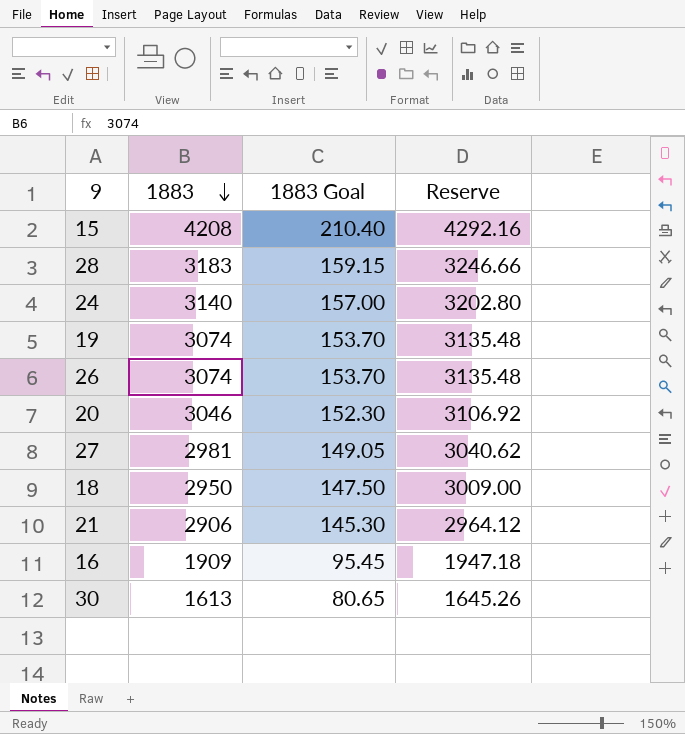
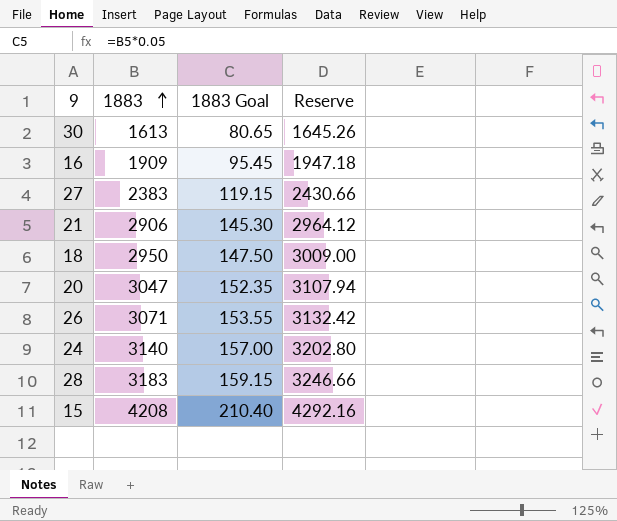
row order: 1883 descending -> 1883 ascending
row 19: 3074 | 153.70 | 3135.48 -> none
27 | 1883: 2981 -> 2383
27 | 1883 Goal: 149.05 -> 119.15
27 | Reserve: 3040.62 -> 2430.66
20 | 1883: 3046 -> 3047
20 | 1883 Goal: 152.30 -> 152.35
20 | Reserve: 3106.92 -> 3107.94
26 | 1883: 3074 -> 3071
26 | 1883 Goal: 153.70 -> 153.55
26 | Reserve: 3135.48 -> 3132.42

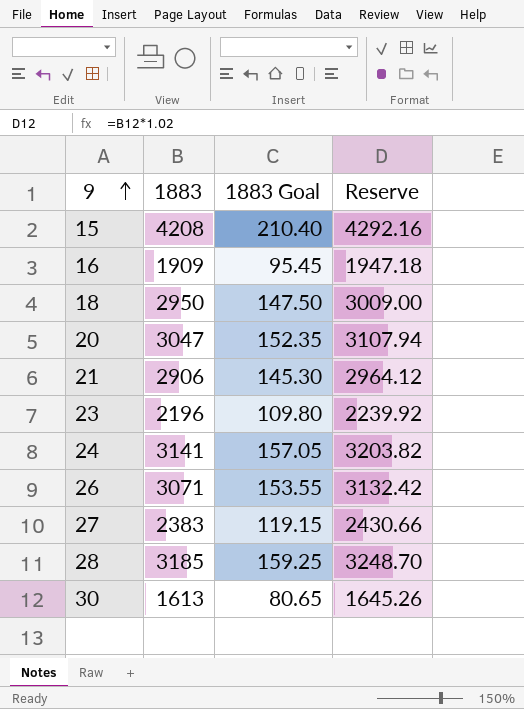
row order: 1883 ascending -> 9 ascending
row 23: none -> 2196 | 109.80 | 2239.92
24 | 1883: 3140 -> 3141
24 | 1883 Goal: 157.00 -> 157.05
24 | Reserve: 3202.80 -> 3203.82
28 | 1883: 3183 -> 3185
28 | 1883 Goal: 159.15 -> 159.25
28 | Reserve: 3246.66 -> 3248.70

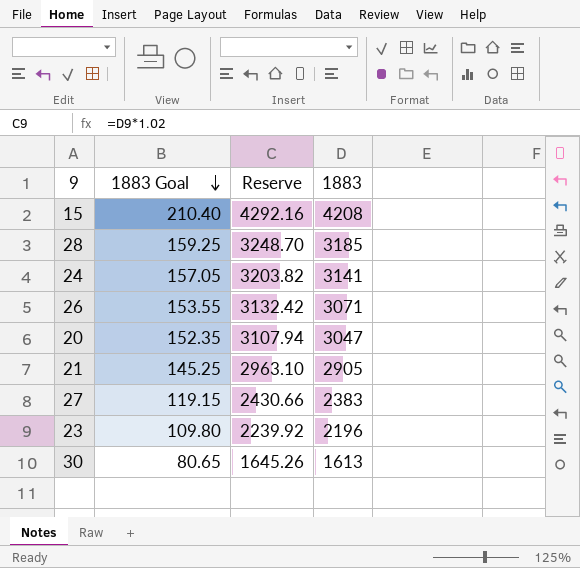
row order: 9 ascending -> 1883 Goal descending
column 1883 | position: 2 -> 4
row 16: 1909 | 95.45 | 1947.18 -> none
row 18: 2950 | 147.50 | 3009.00 -> none
21 | 1883 Goal: 145.30 -> 145.25
21 | Reserve: 2964.12 -> 2963.10
21 | 1883: 2906 -> 2905

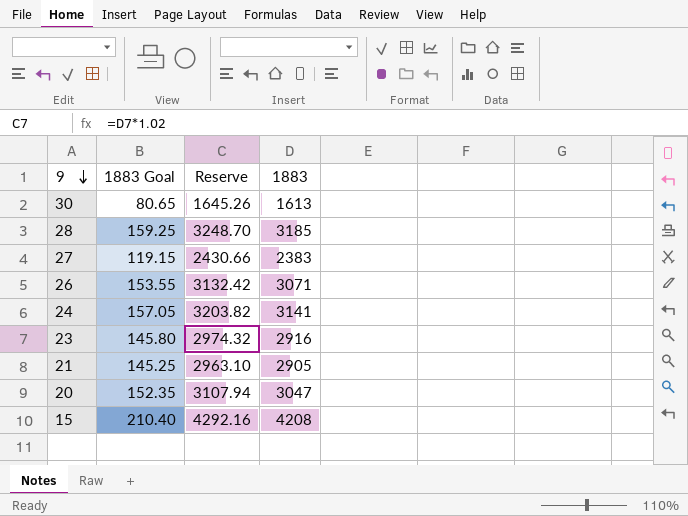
row order: 1883 Goal descending -> 9 descending
23 | 1883 Goal: 109.80 -> 145.80
23 | Reserve: 2239.92 -> 2974.32
23 | 1883: 2196 -> 2916

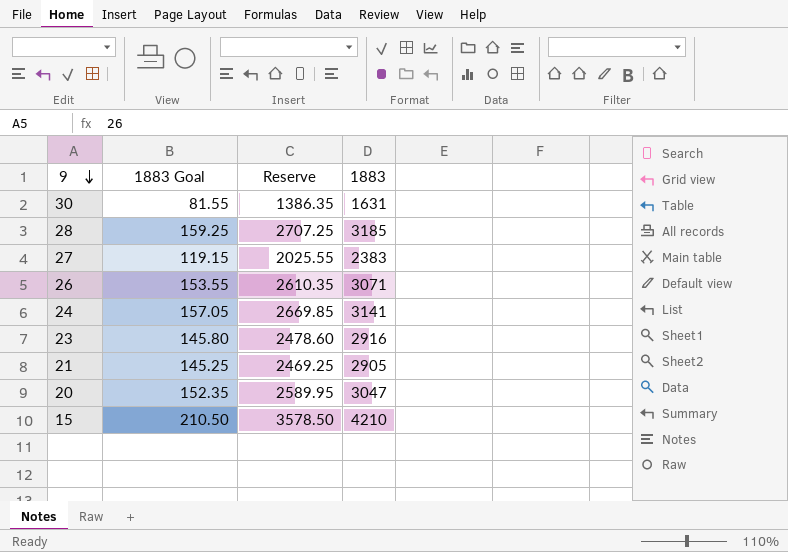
column Reserve | formula: [1883] * 1.02 -> [1883] * 0.85
30 | 1883 Goal: 80.65 -> 81.55
30 | 1883: 1613 -> 1631
15 | 1883 Goal: 210.40 -> 210.50
15 | 1883: 4208 -> 4210

